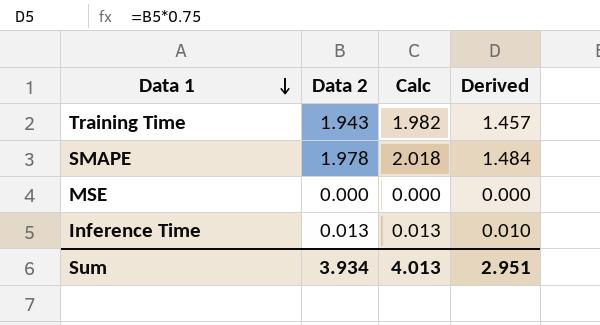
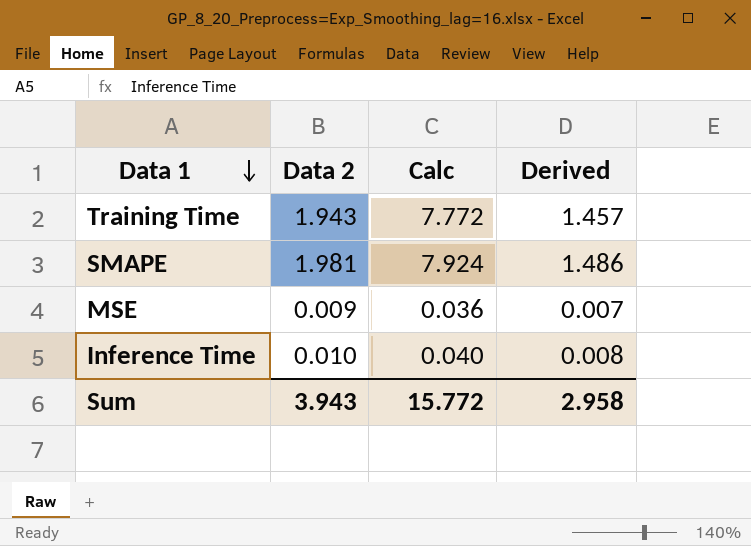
column Calc | formula: [Data 2] * 1.02 -> [Data 2] * 4
SMAPE | Data 2: 1.978 -> 1.981
SMAPE | Derived: 1.484 -> 1.486
MSE | Data 2: 0.000 -> 0.009
MSE | Derived: 0.000 -> 0.007
Inference Time | Data 2: 0.013 -> 0.010
Inference Time | Derived: 0.010 -> 0.008
Sum | Data 2: 3.934 -> 3.943
Sum | Calc: 4.013 -> 15.772
Sum | Derived: 2.951 -> 2.958

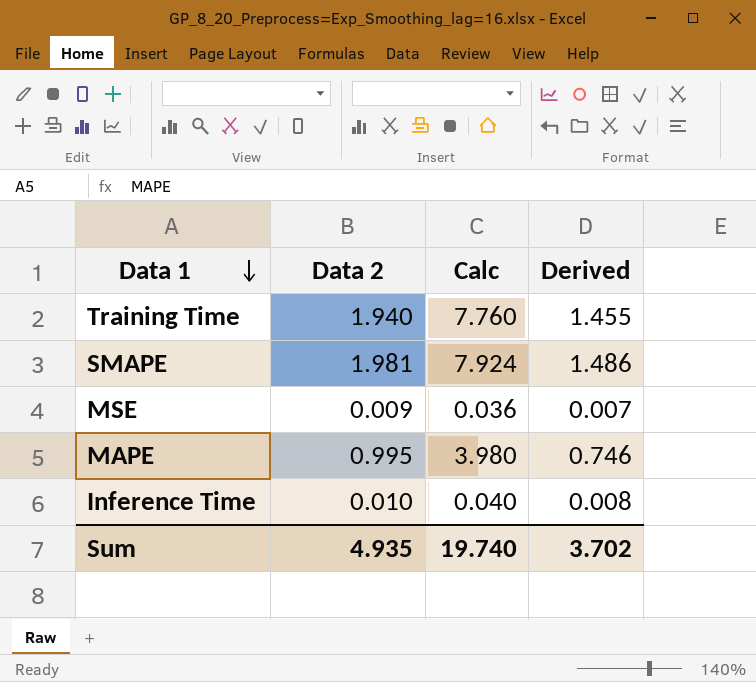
Training Time | Data 2: 1.943 -> 1.940
Training Time | Calc: 7.772 -> 7.760
Training Time | Derived: 1.457 -> 1.455
row MAPE: none -> 0.995 | 3.980 | 0.746
Sum | Data 2: 3.943 -> 4.935
Sum | Calc: 15.772 -> 19.740
Sum | Derived: 2.958 -> 3.702

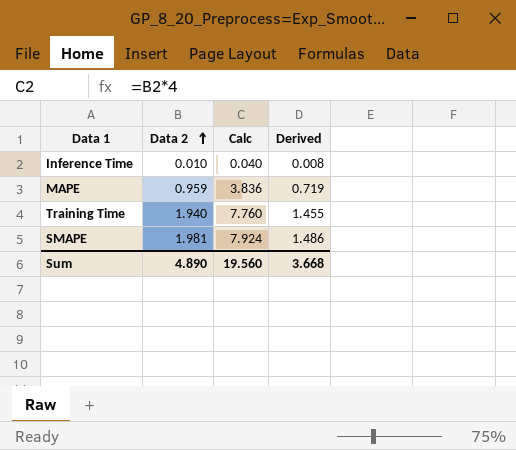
row order: Data 1 descending -> Data 2 ascending
row MSE: 0.009 | 0.036 | 0.007 -> none
MAPE | Data 2: 0.995 -> 0.959
MAPE | Calc: 3.980 -> 3.836
MAPE | Derived: 0.746 -> 0.719
Sum | Data 2: 4.935 -> 4.890
Sum | Calc: 19.740 -> 19.560
Sum | Derived: 3.702 -> 3.668

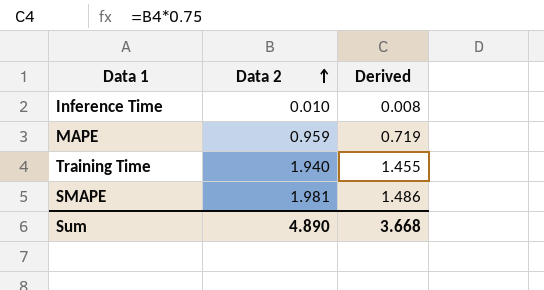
column Calc | formula: [Data 2] * 4 -> none

